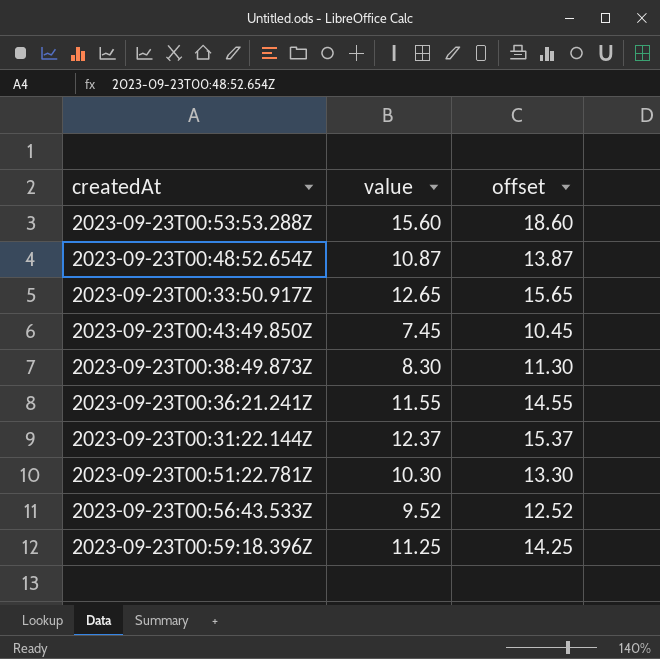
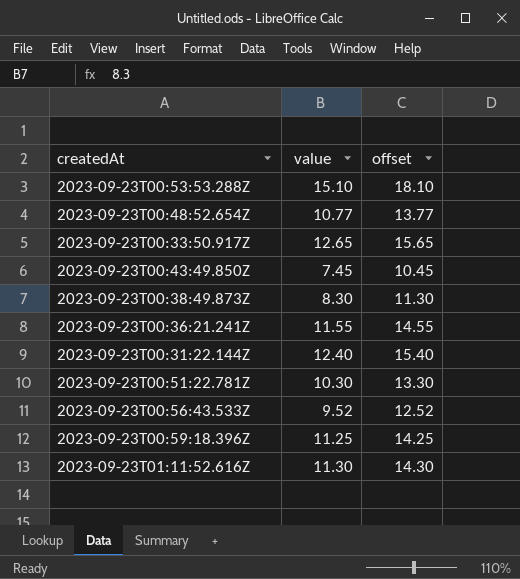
2023-09-23T00:53:53.288Z | value: 15.60 -> 15.10
2023-09-23T00:53:53.288Z | offset: 18.60 -> 18.10
2023-09-23T00:48:52.654Z | value: 10.87 -> 10.77
2023-09-23T00:48:52.654Z | offset: 13.87 -> 13.77
2023-09-23T00:31:22.144Z | value: 12.37 -> 12.40
2023-09-23T00:31:22.144Z | offset: 15.37 -> 15.40
row 2023-09-23T01:11:52.616Z: none -> 11.30 | 14.30

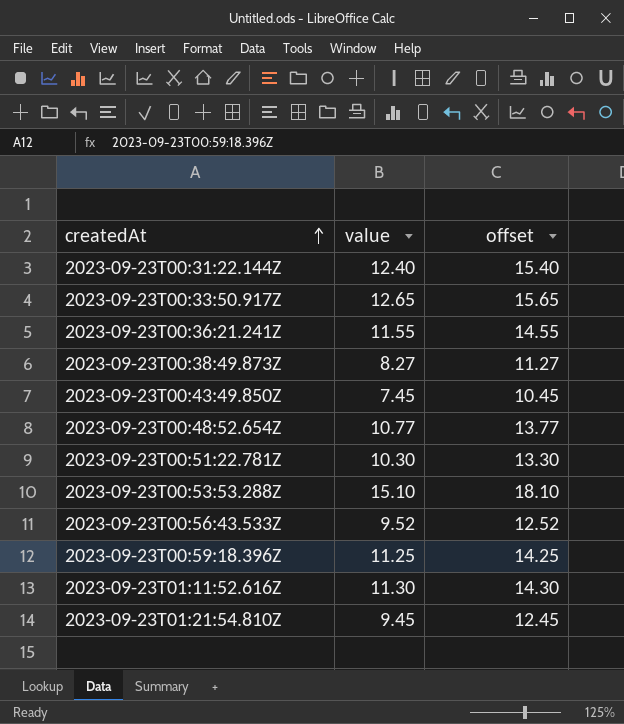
row order: none -> createdAt ascending
2023-09-23T00:38:49.873Z | value: 8.30 -> 8.27
2023-09-23T00:38:49.873Z | offset: 11.30 -> 11.27
row 2023-09-23T01:21:54.810Z: none -> 9.45 | 12.45

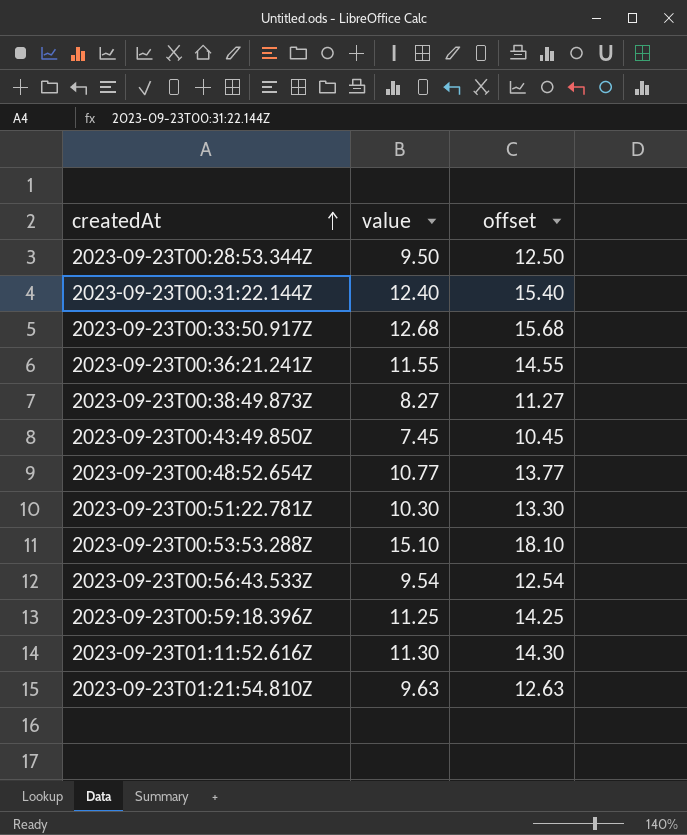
row 2023-09-23T00:28:53.344Z: none -> 9.50 | 12.50
2023-09-23T00:33:50.917Z | value: 12.65 -> 12.68
2023-09-23T00:33:50.917Z | offset: 15.65 -> 15.68
2023-09-23T00:56:43.533Z | value: 9.52 -> 9.54
2023-09-23T00:56:43.533Z | offset: 12.52 -> 12.54
2023-09-23T01:21:54.810Z | value: 9.45 -> 9.63
2023-09-23T01:21:54.810Z | offset: 12.45 -> 12.63

